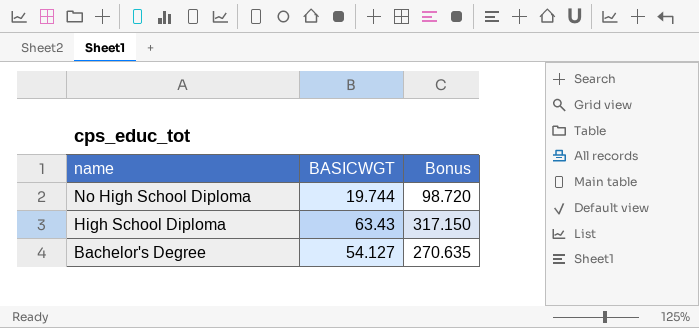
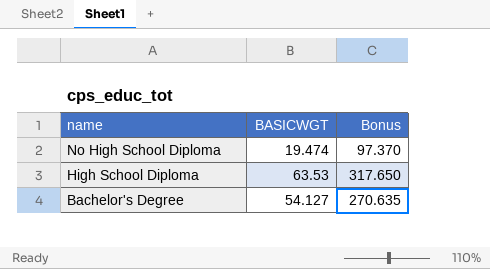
No High School Diploma | BASICWGT: 19.744 -> 19.474
No High School Diploma | Bonus: 98.720 -> 97.370
High School Diploma | BASICWGT: 63.43 -> 63.53
High School Diploma | Bonus: 317.150 -> 317.650

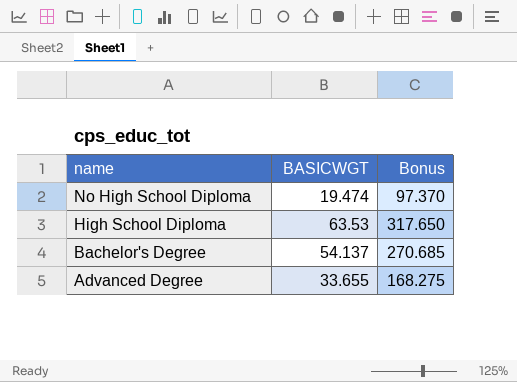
Bachelor's Degree | BASICWGT: 54.127 -> 54.137
Bachelor's Degree | Bonus: 270.635 -> 270.685
row Advanced Degree: none -> 33.655 | 168.275

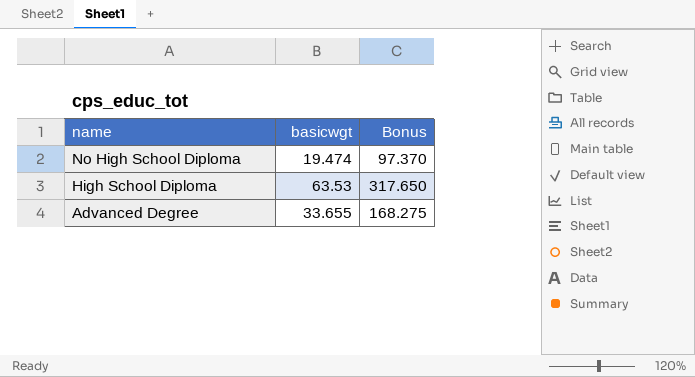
column name: BASICWGT -> basicwgt
row Bachelor's Degree: 54.137 | 270.685 -> none

